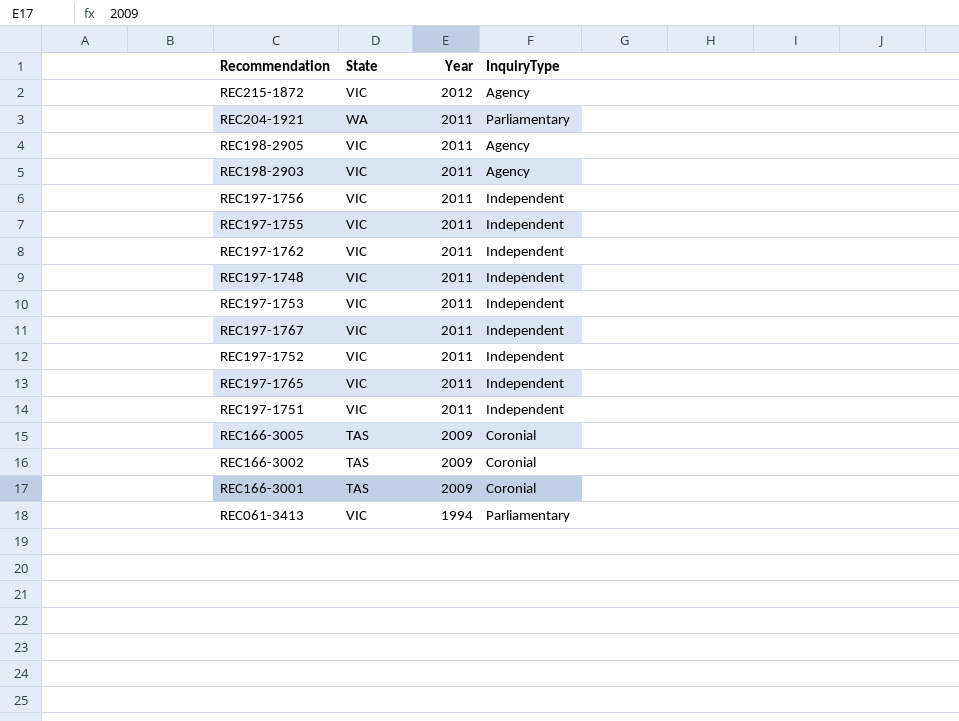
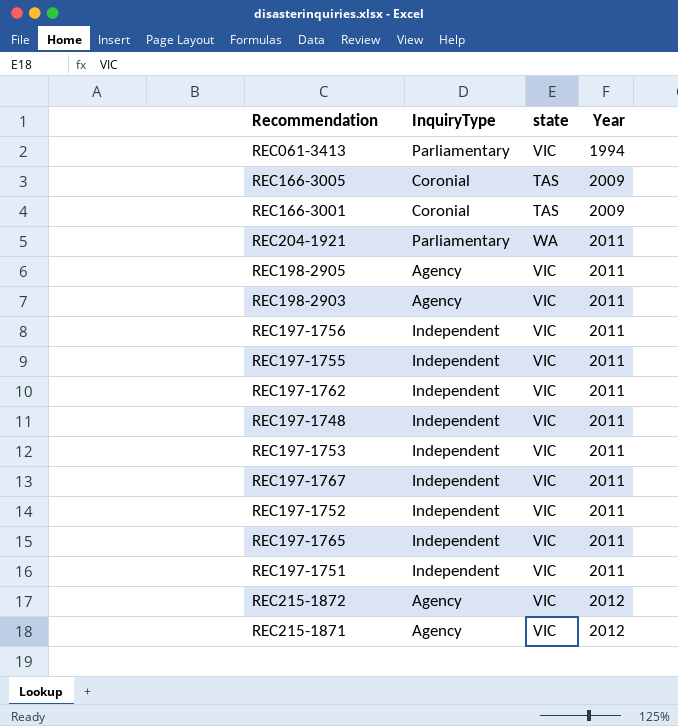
row order: Year descending -> Year ascending
column InquiryType | position: 4 -> 2
column name: State -> state
row REC166-3002: TAS | 2009 | Coronial -> none
row REC215-1871: none -> Agency | VIC | 2012

